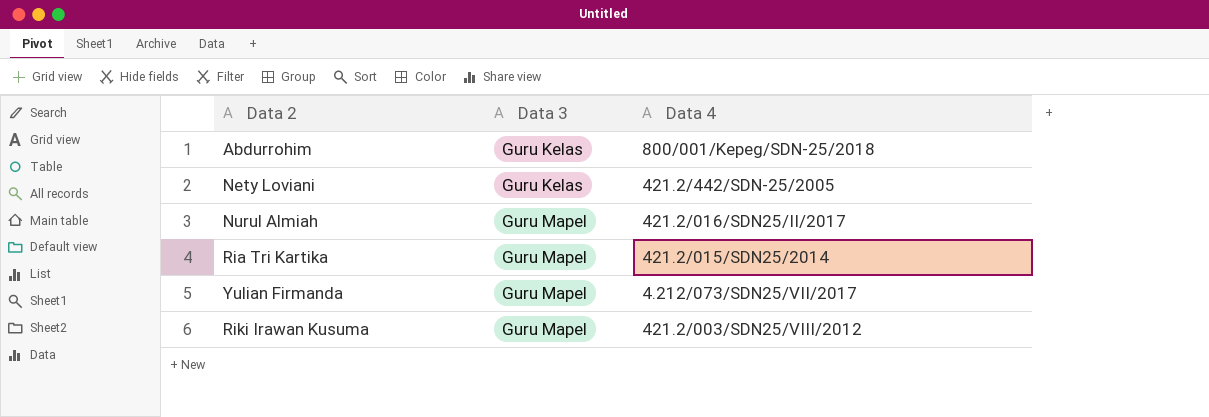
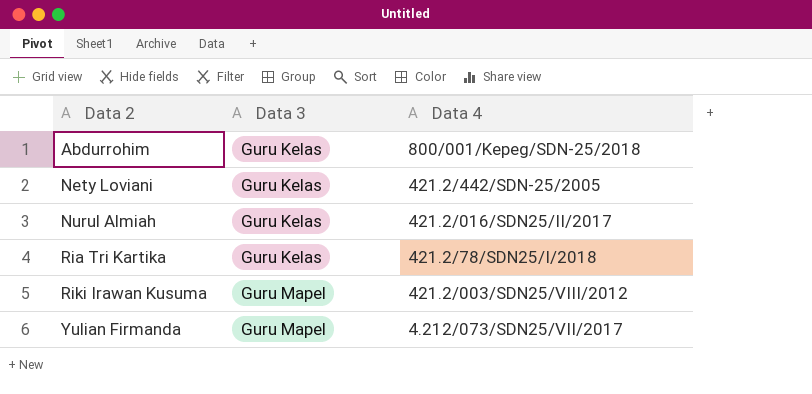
row order: Data 3 ascending -> Data 2 ascending
Nurul Almiah | Data 3: Guru Mapel -> Guru Kelas
Ria Tri Kartika | Data 3: Guru Mapel -> Guru Kelas
Ria Tri Kartika | Data 4: 421.2/015/SDN25/2014 -> 421.2/78/SDN25/I/2018

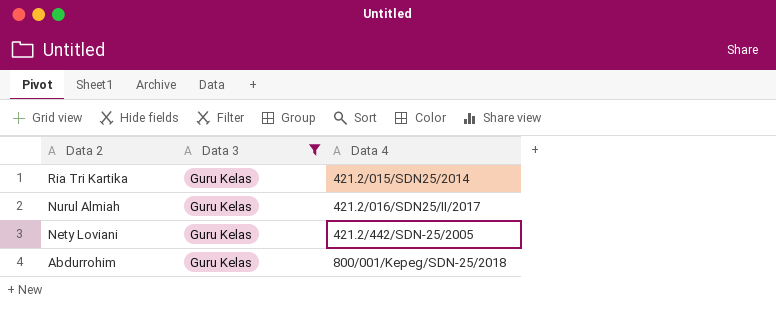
filter: none -> Data 3 = Guru Kelas
row order: Data 2 ascending -> Data 2 descending
Ria Tri Kartika | Data 4: 421.2/78/SDN25/I/2018 -> 421.2/015/SDN25/2014

